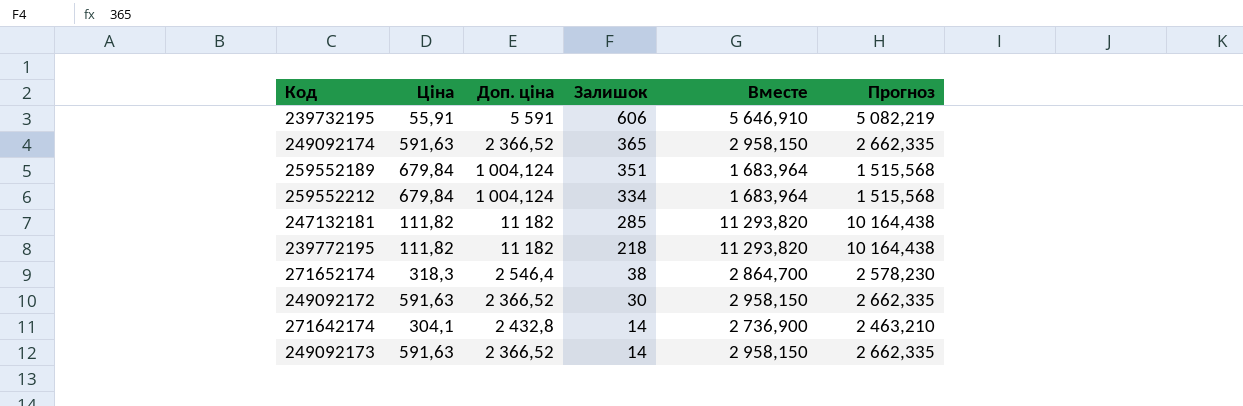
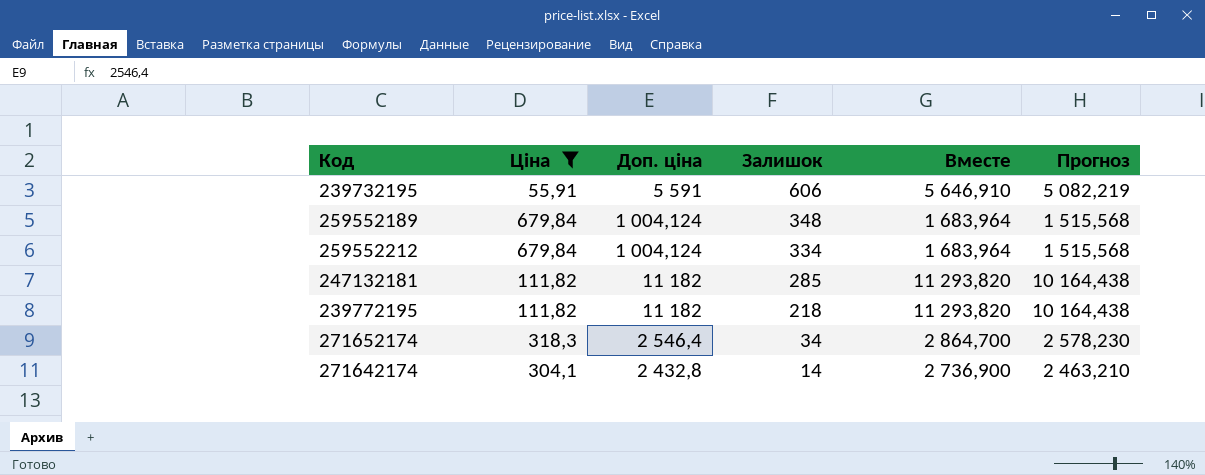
filter: none -> Ціна != 591,63
259552189 | Залишок: 351 -> 348
271652174 | Залишок: 38 -> 34

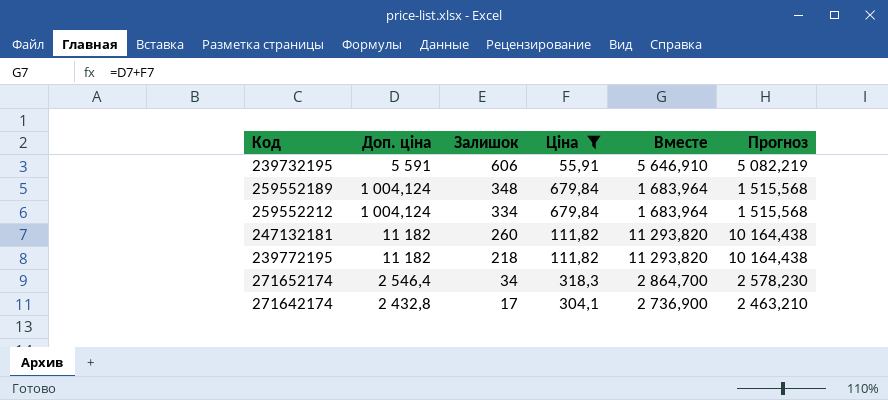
column Ціна | position: 2 -> 4
247132181 | Залишок: 285 -> 260
271642174 | Залишок: 14 -> 17

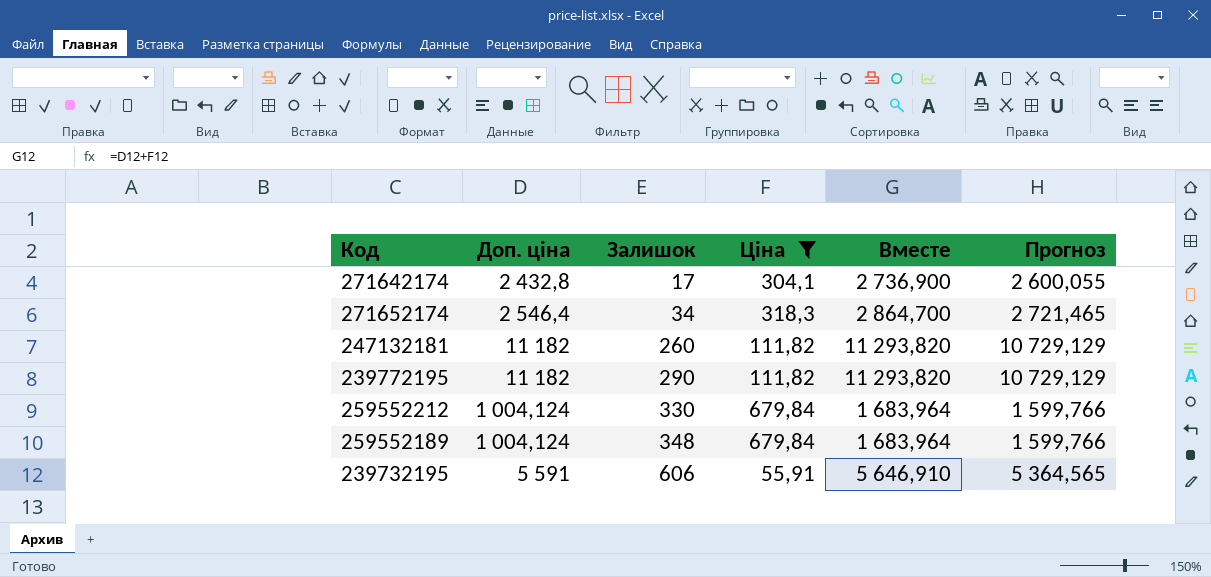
row order: Залишок descending -> Залишок ascending
column Прогноз | formula: [Вместе] * 0,9 -> [Вместе] * 0,95
239772195 | Залишок: 218 -> 290
259552212 | Залишок: 334 -> 330

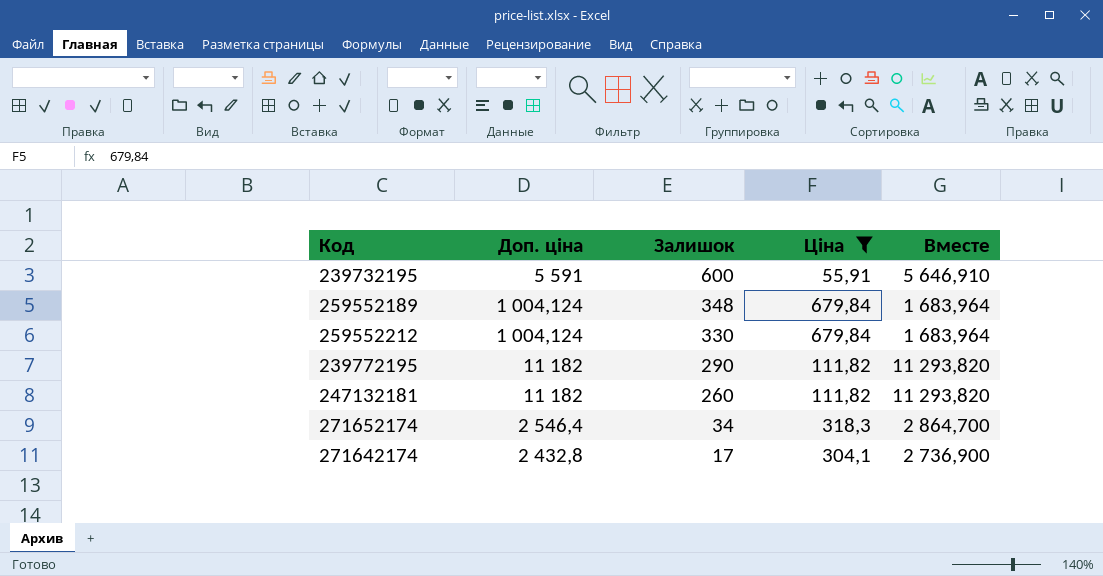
row order: Залишок ascending -> Залишок descending
column Прогноз | formula: [Вместе] * 0,95 -> none
239732195 | Залишок: 606 -> 600

